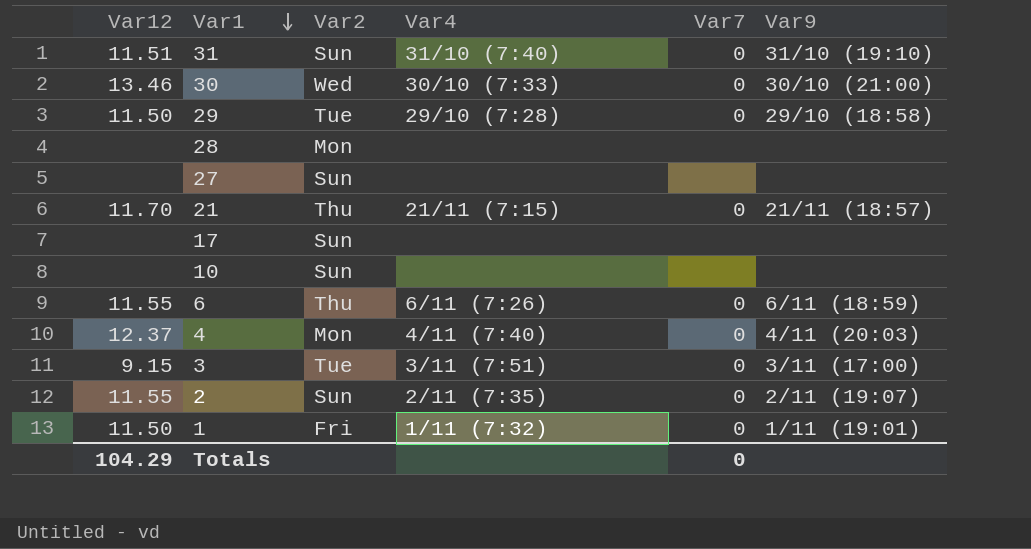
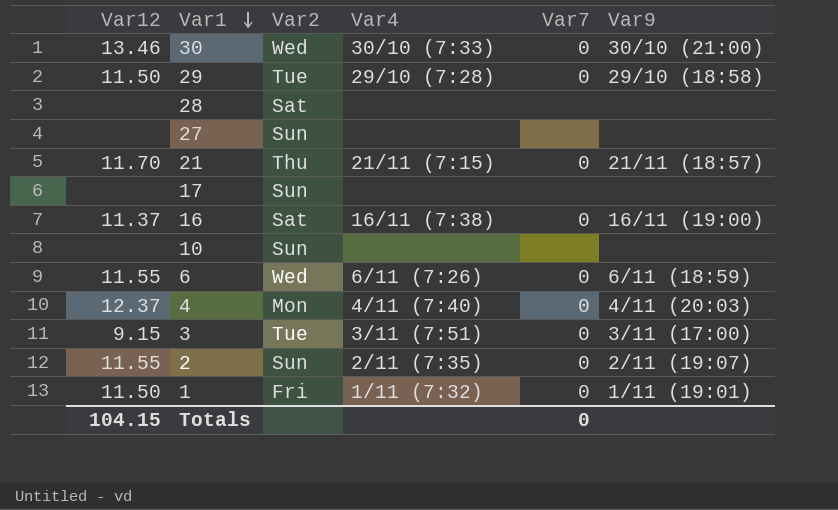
row 31: 11.51 | Sun | 31/10 (7:40) | 0 | 31/10 (19:10) -> none
28 | Var2: Mon -> Sat
row 16: none -> 11.37 | Sat | 16/11 (7:38) | 0 | 16/11 (19:00)
6 | Var2: Thu -> Wed
Totals | Var12: 104.29 -> 104.15

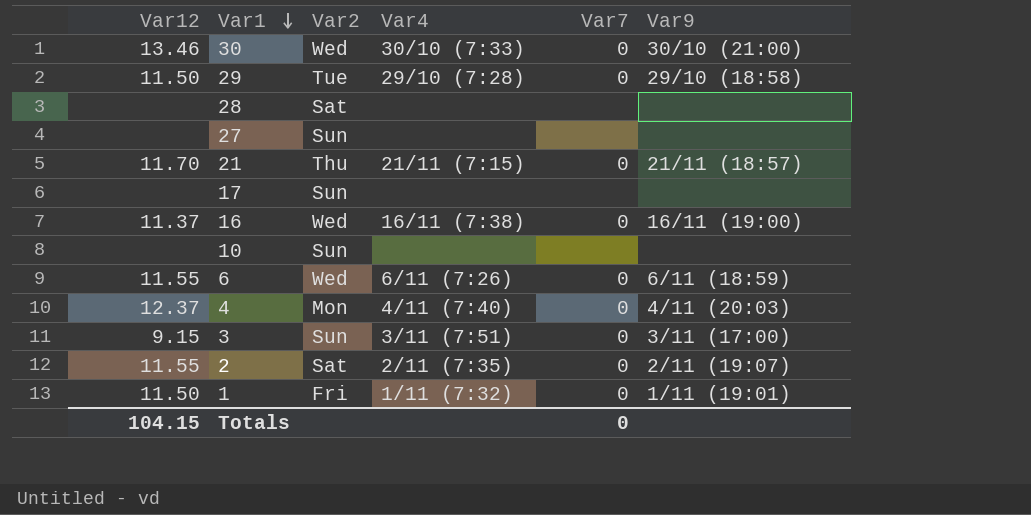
16 | Var2: Sat -> Wed
3 | Var2: Tue -> Sun
2 | Var2: Sun -> Sat

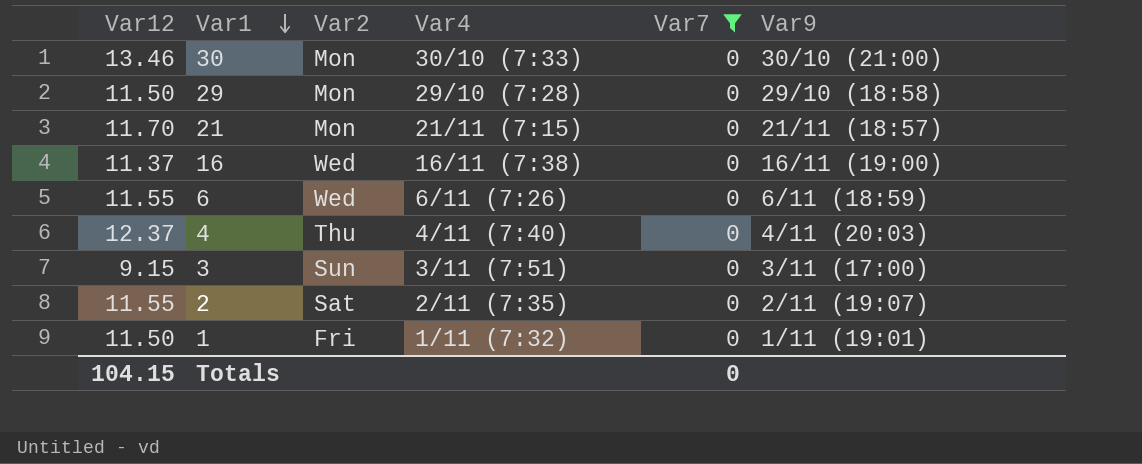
filter: none -> Var7 = 0
30 | Var2: Wed -> Mon
29 | Var2: Tue -> Mon
21 | Var2: Thu -> Mon
4 | Var2: Mon -> Thu

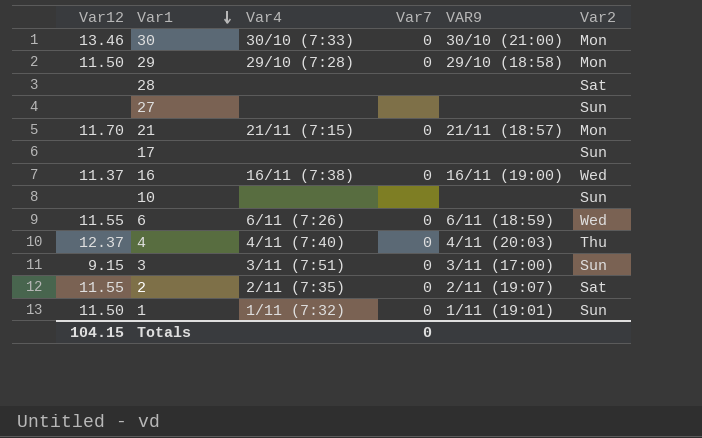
filter: Var7 = 0 -> none
column name: Var9 -> VAR9
column Var2 | position: 3 -> 6
1 | Var2: Fri -> Sun

